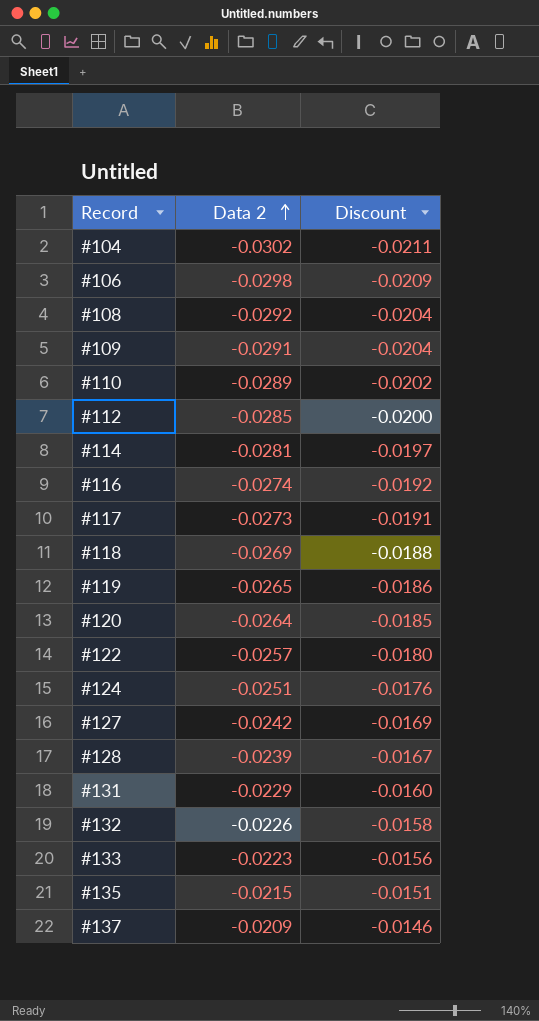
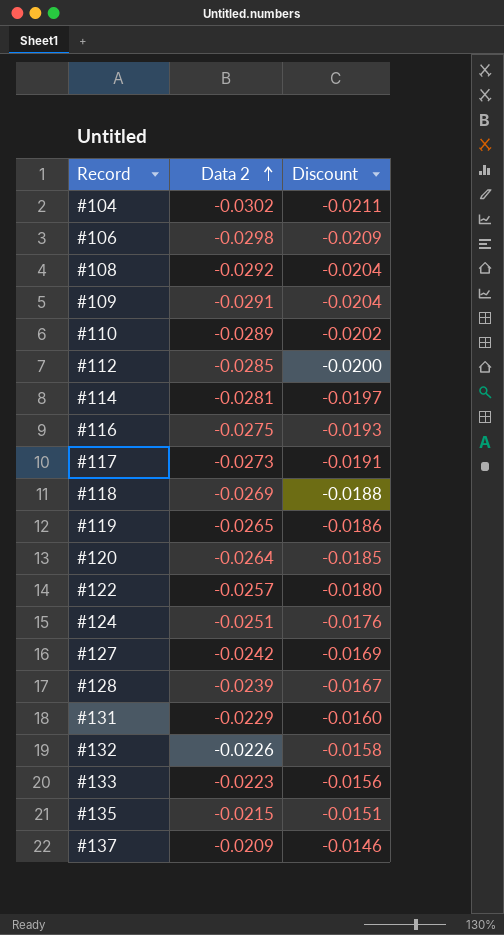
#116 | Data 2: -0.0274 -> -0.0275
#116 | Discount: -0.0192 -> -0.0193

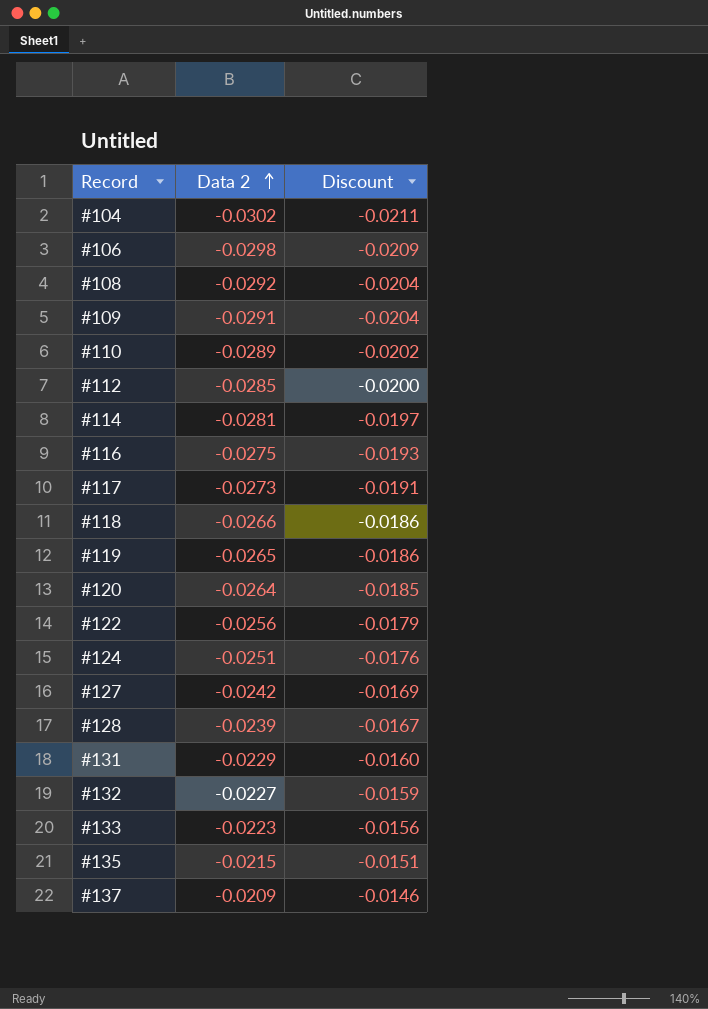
#118 | Data 2: -0.0269 -> -0.0266
#118 | Discount: -0.0188 -> -0.0186
#122 | Data 2: -0.0257 -> -0.0256
#122 | Discount: -0.0180 -> -0.0179
#132 | Data 2: -0.0226 -> -0.0227
#132 | Discount: -0.0158 -> -0.0159

